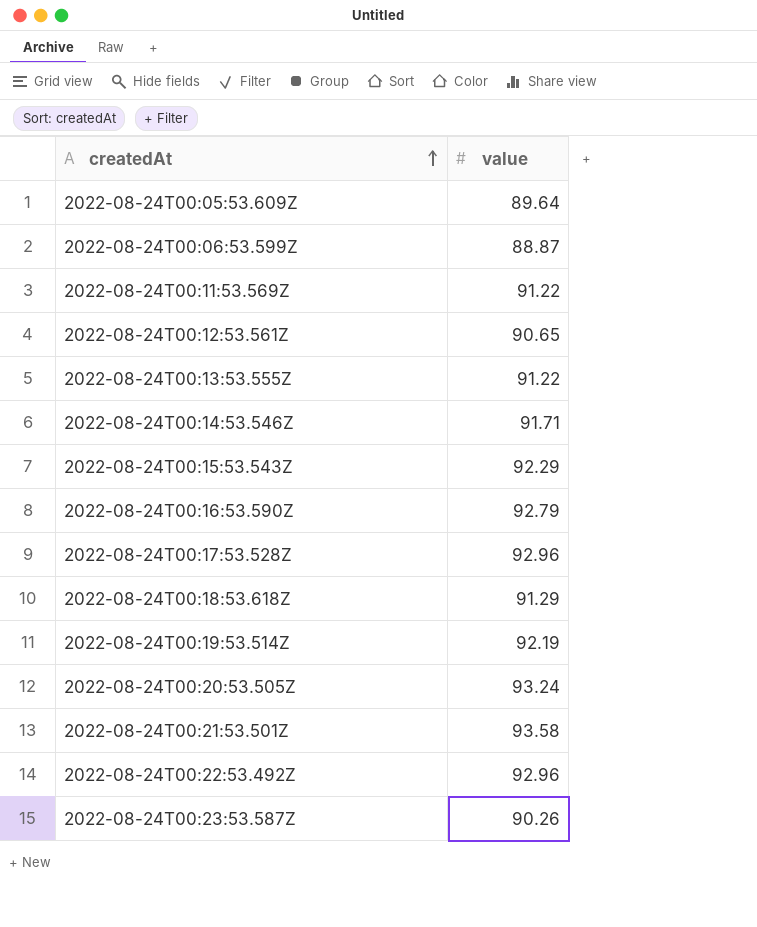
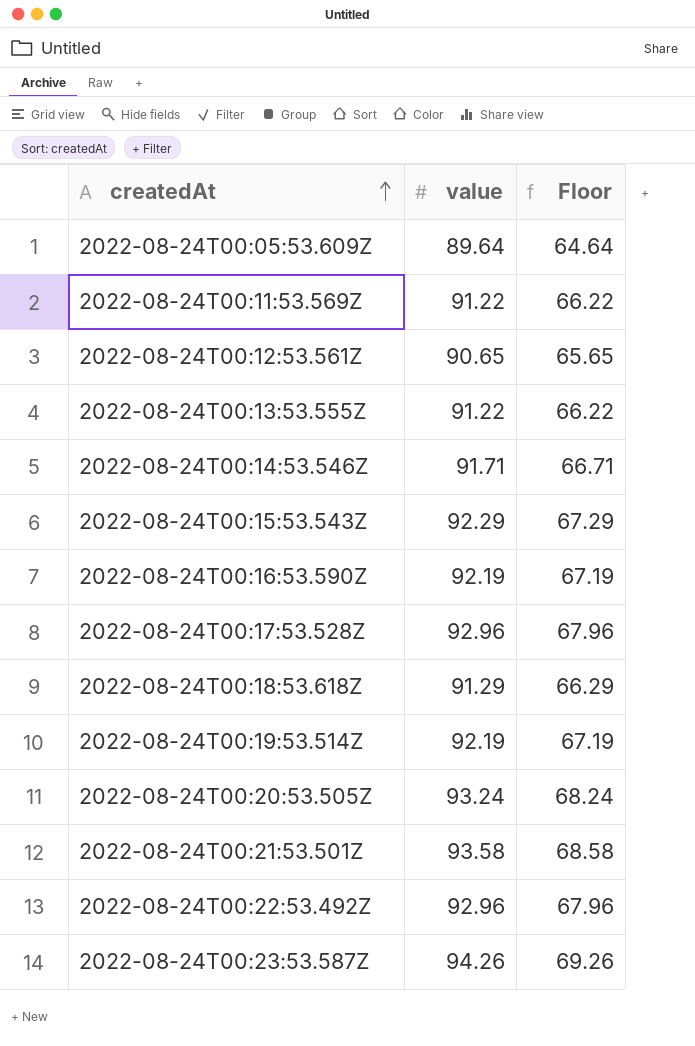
column Floor | formula: none -> [value] - 25
row 2022-08-24T00:06:53.599Z: 88.87 -> none
2022-08-24T00:16:53.590Z | value: 92.79 -> 92.19
2022-08-24T00:23:53.587Z | value: 90.26 -> 94.26

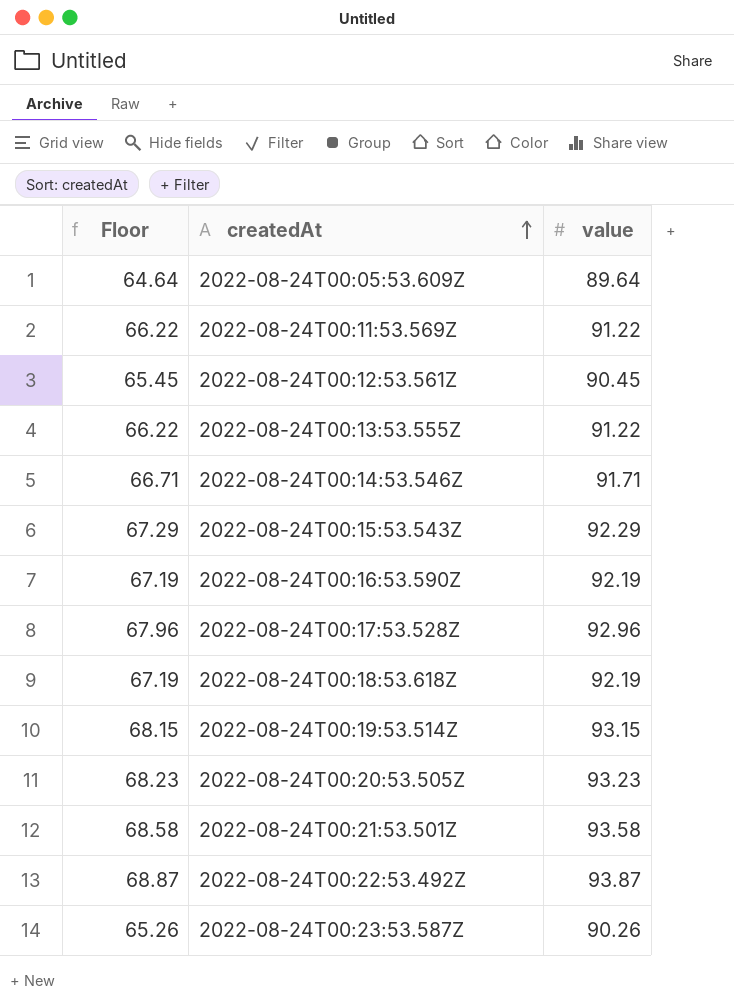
column Floor | position: 3 -> 1
2022-08-24T00:12:53.561Z | Floor: 65.65 -> 65.45
2022-08-24T00:12:53.561Z | value: 90.65 -> 90.45
2022-08-24T00:18:53.618Z | Floor: 66.29 -> 67.19
2022-08-24T00:18:53.618Z | value: 91.29 -> 92.19
2022-08-24T00:19:53.514Z | Floor: 67.19 -> 68.15
2022-08-24T00:19:53.514Z | value: 92.19 -> 93.15
2022-08-24T00:20:53.505Z | Floor: 68.24 -> 68.23
2022-08-24T00:20:53.505Z | value: 93.24 -> 93.23
2022-08-24T00:22:53.492Z | Floor: 67.96 -> 68.87
2022-08-24T00:22:53.492Z | value: 92.96 -> 93.87
2022-08-24T00:23:53.587Z | Floor: 69.26 -> 65.26
2022-08-24T00:23:53.587Z | value: 94.26 -> 90.26

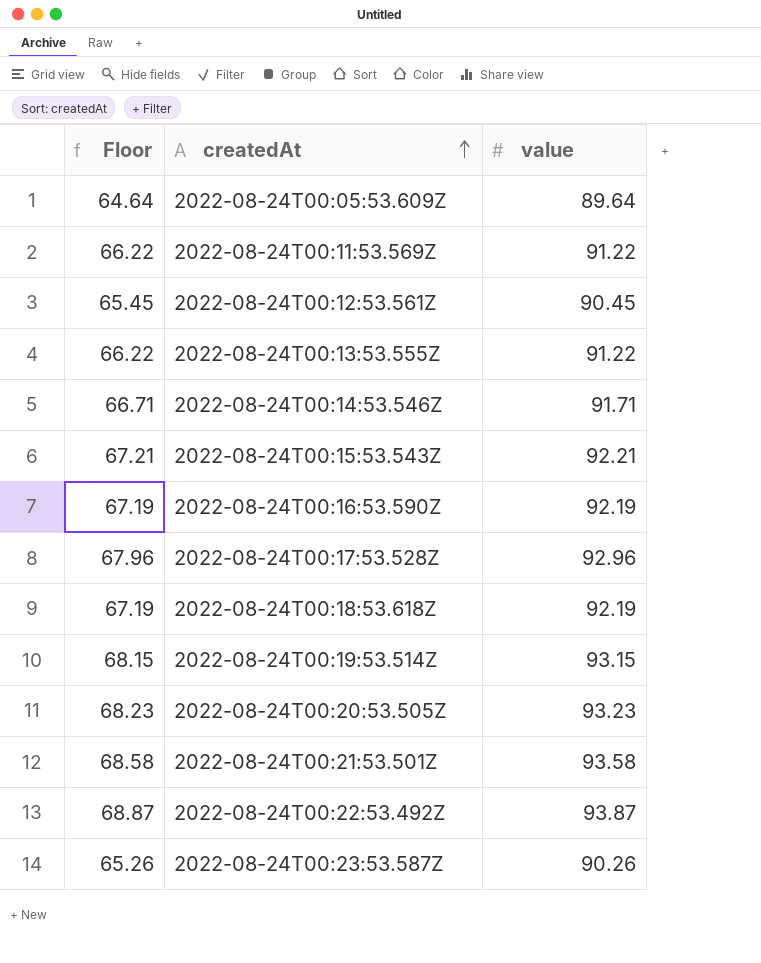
2022-08-24T00:15:53.543Z | Floor: 67.29 -> 67.21
2022-08-24T00:15:53.543Z | value: 92.29 -> 92.21

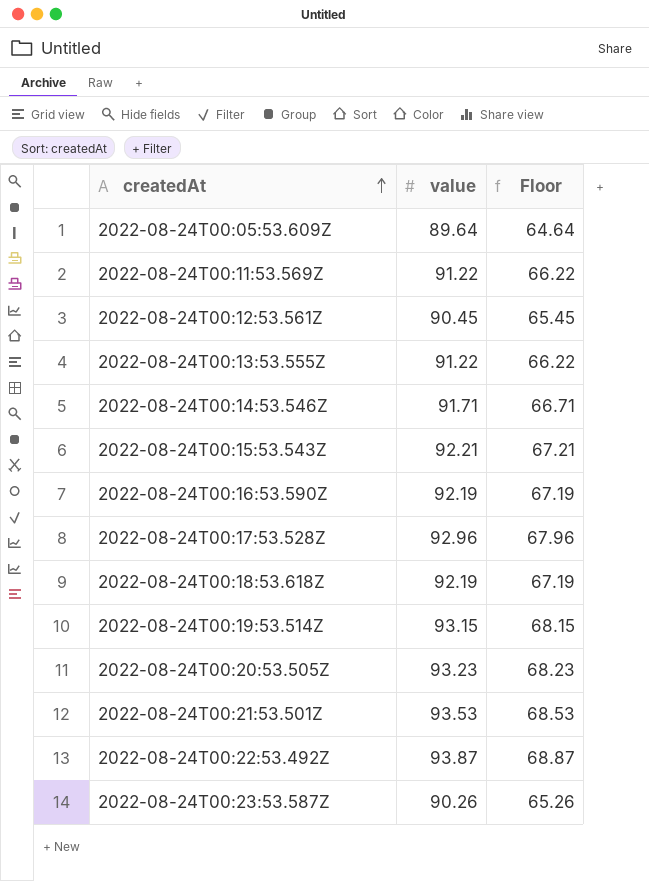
column Floor | position: 1 -> 3
2022-08-24T00:21:53.501Z | value: 93.58 -> 93.53
2022-08-24T00:21:53.501Z | Floor: 68.58 -> 68.53

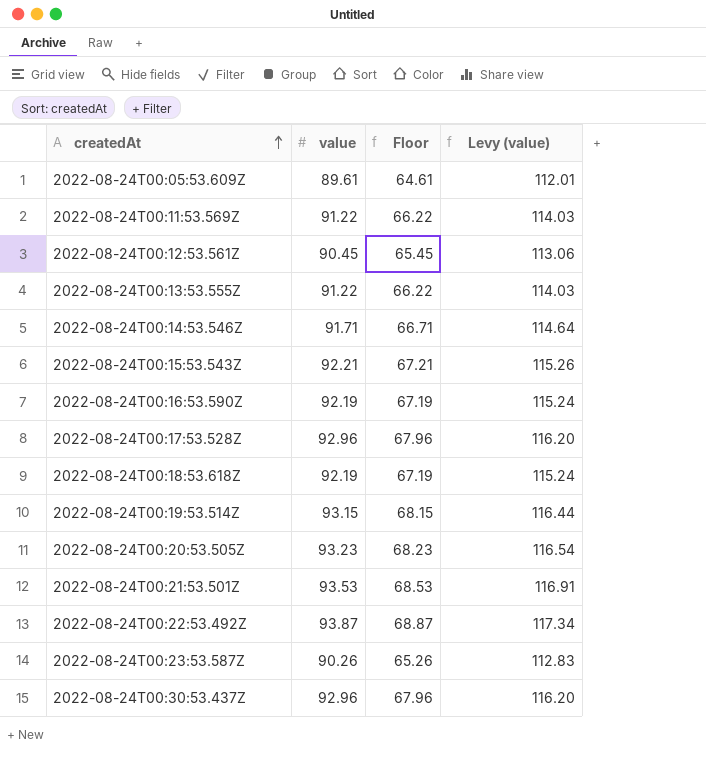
column Levy (value) | formula: none -> [value] * 1.25
2022-08-24T00:05:53.609Z | value: 89.64 -> 89.61
2022-08-24T00:05:53.609Z | Floor: 64.64 -> 64.61
row 2022-08-24T00:30:53.437Z: none -> 92.96 | 67.96 | 116.20

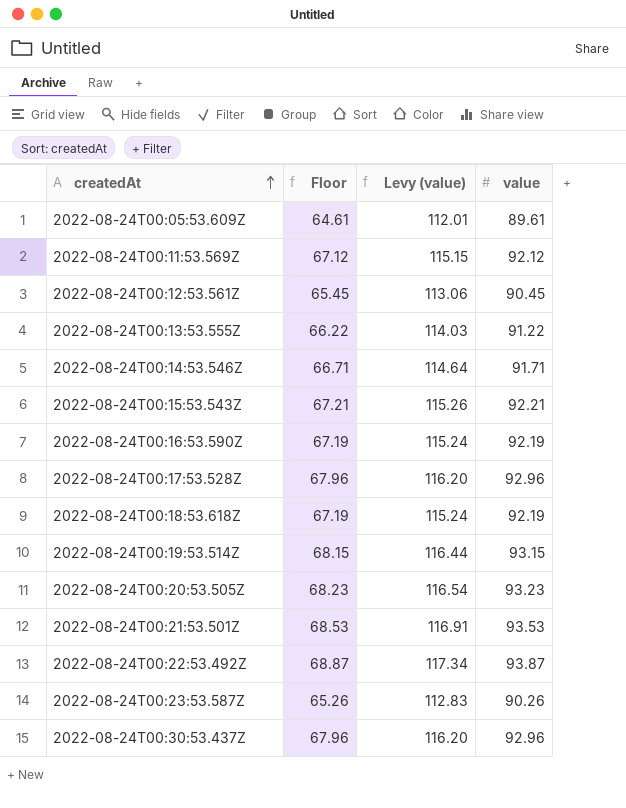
column value | position: 2 -> 4
2022-08-24T00:11:53.569Z | Floor: 66.22 -> 67.12
2022-08-24T00:11:53.569Z | Levy (value): 114.03 -> 115.15
2022-08-24T00:11:53.569Z | value: 91.22 -> 92.12

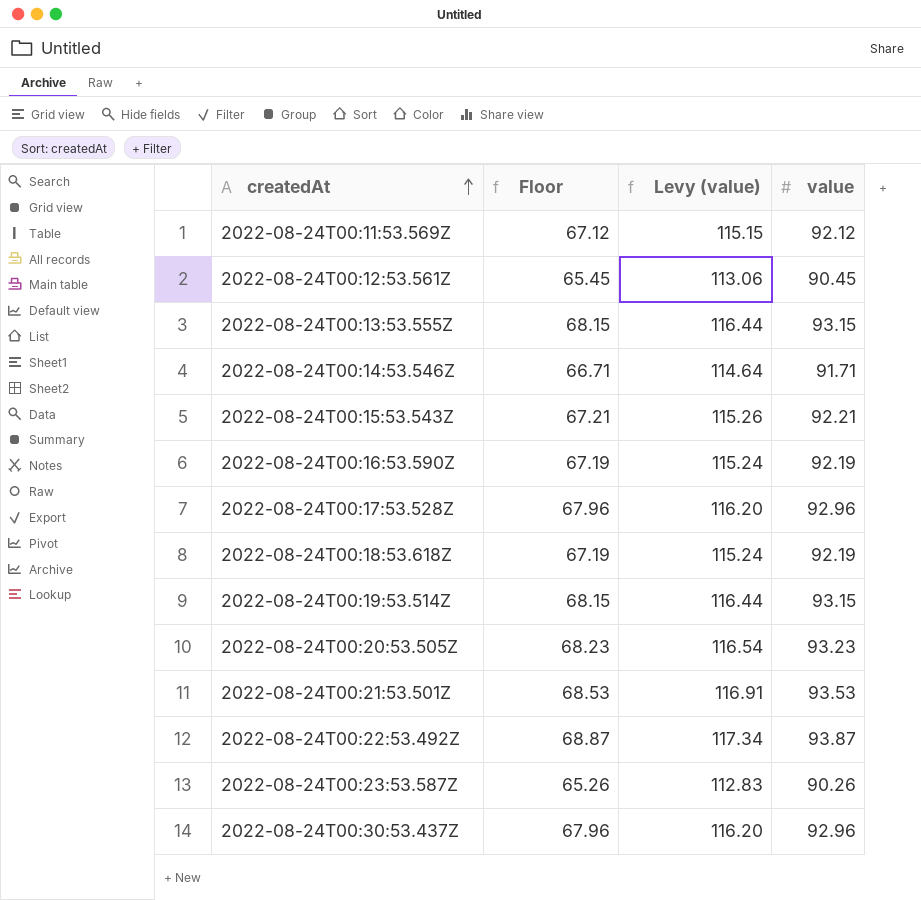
row 2022-08-24T00:05:53.609Z: 64.61 | 112.01 | 89.61 -> none
2022-08-24T00:13:53.555Z | Floor: 66.22 -> 68.15
2022-08-24T00:13:53.555Z | Levy (value): 114.03 -> 116.44
2022-08-24T00:13:53.555Z | value: 91.22 -> 93.15

